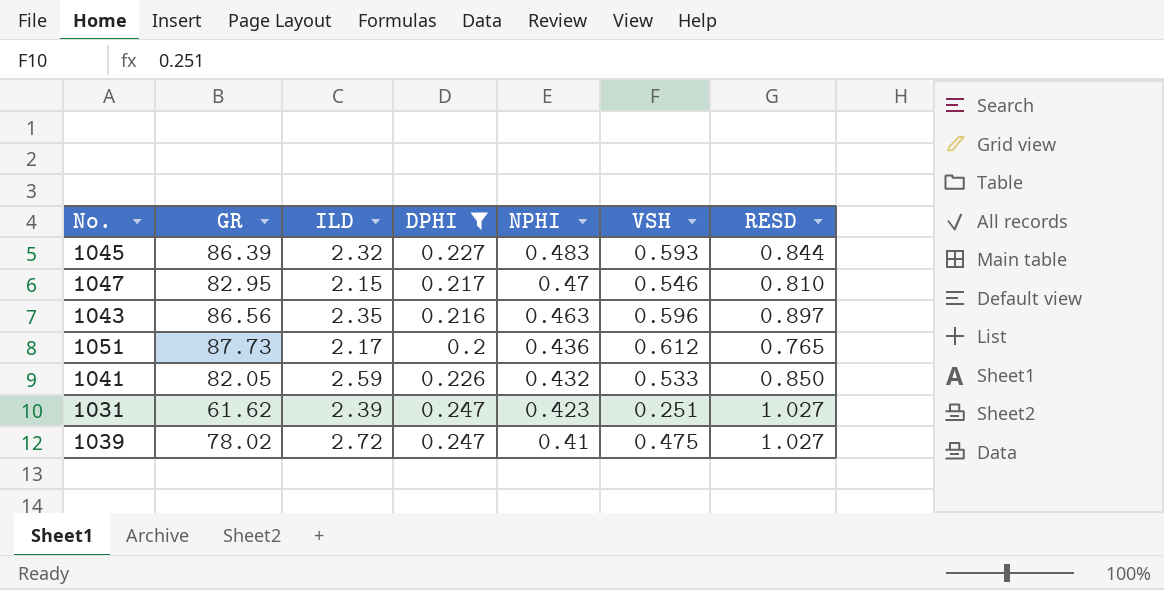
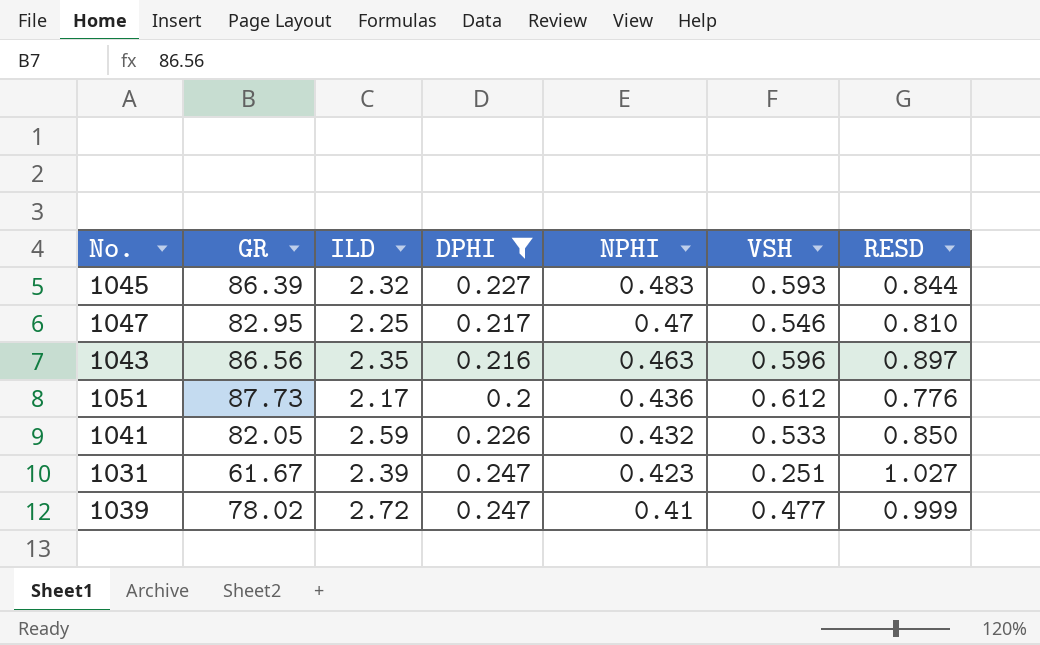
1047 | ILD: 2.15 -> 2.25
1051 | RESD: 0.765 -> 0.776
1031 | GR: 61.62 -> 61.67
1039 | VSH: 0.475 -> 0.477
1039 | RESD: 1.027 -> 0.999

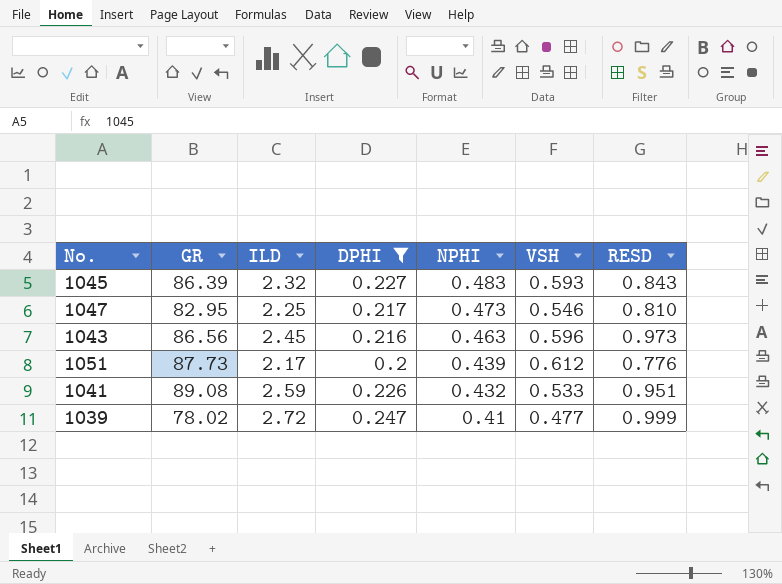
row 1031: 61.67 | 2.39 | 0.247 | 0.423 | 0.251 | 1.027 -> none
1045 | RESD: 0.844 -> 0.843
1047 | NPHI: 0.47 -> 0.473
1043 | ILD: 2.35 -> 2.45
1043 | RESD: 0.897 -> 0.973
1051 | NPHI: 0.436 -> 0.439
1041 | GR: 82.05 -> 89.08
1041 | RESD: 0.850 -> 0.951

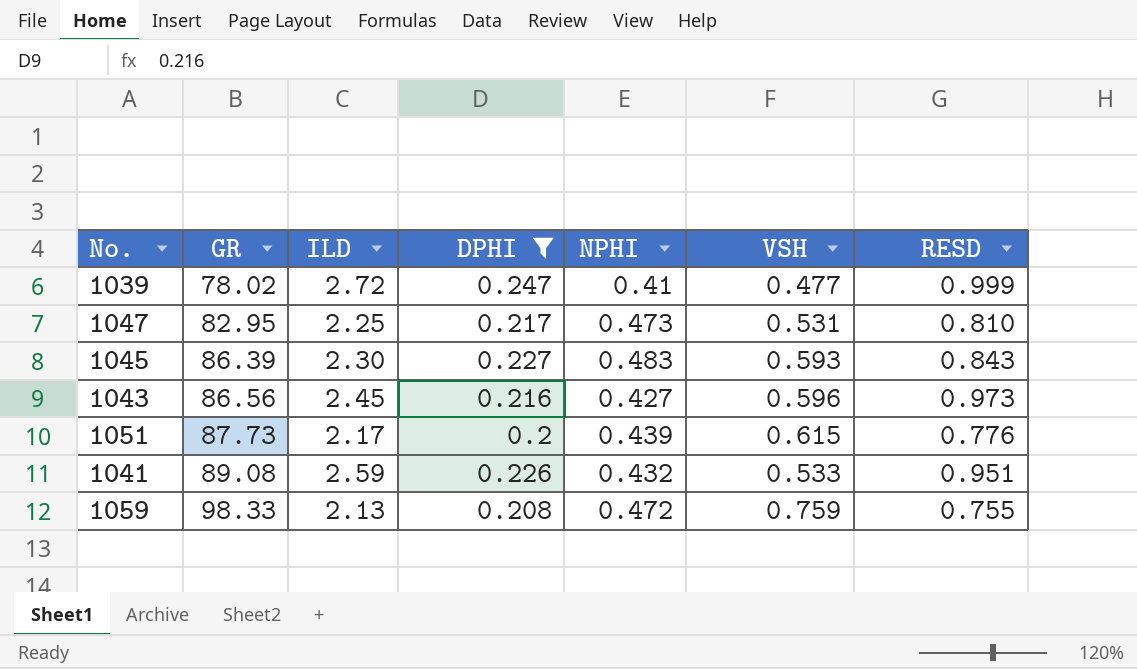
row order: NPHI descending -> GR ascending
1047 | VSH: 0.546 -> 0.531
1045 | ILD: 2.32 -> 2.30
1043 | NPHI: 0.463 -> 0.427
1051 | VSH: 0.612 -> 0.615
row 1059: none -> 98.33 | 2.13 | 0.208 | 0.472 | 0.759 | 0.755

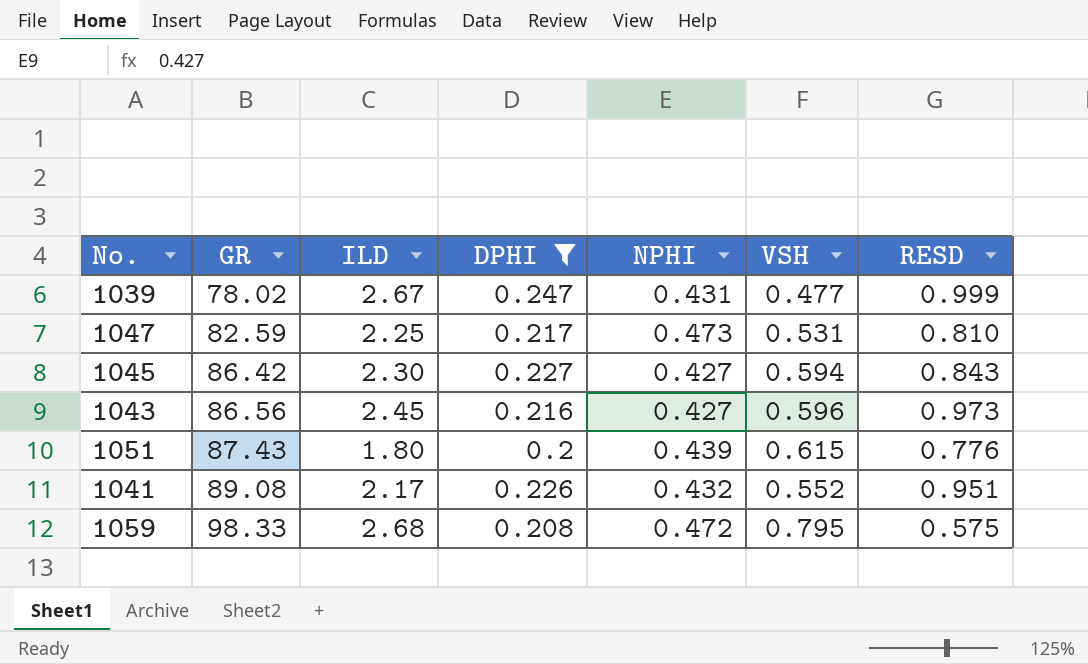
1039 | ILD: 2.72 -> 2.67
1039 | NPHI: 0.41 -> 0.431
1047 | GR: 82.95 -> 82.59
1045 | GR: 86.39 -> 86.42
1045 | NPHI: 0.483 -> 0.427
1045 | VSH: 0.593 -> 0.594
1051 | GR: 87.73 -> 87.43
1051 | ILD: 2.17 -> 1.80
1041 | ILD: 2.59 -> 2.17
1041 | VSH: 0.533 -> 0.552
1059 | ILD: 2.13 -> 2.68
1059 | VSH: 0.759 -> 0.795
1059 | RESD: 0.755 -> 0.575

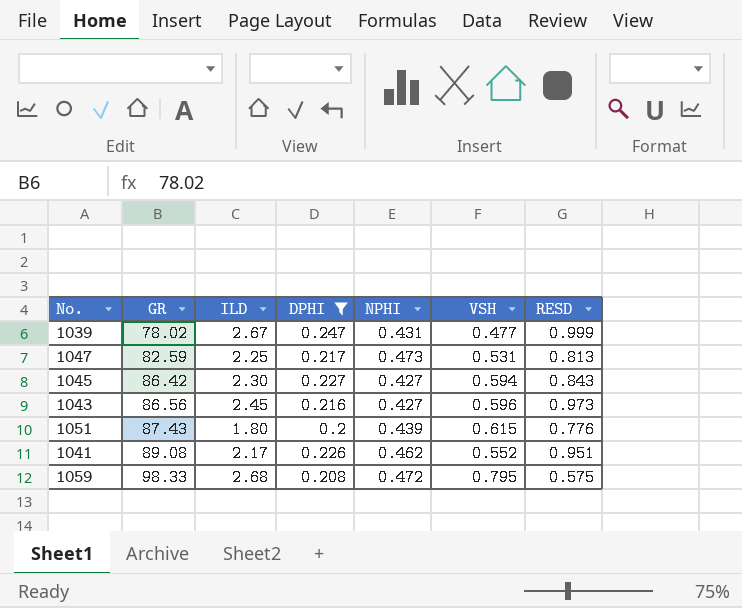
1047 | RESD: 0.810 -> 0.813
1041 | NPHI: 0.432 -> 0.462

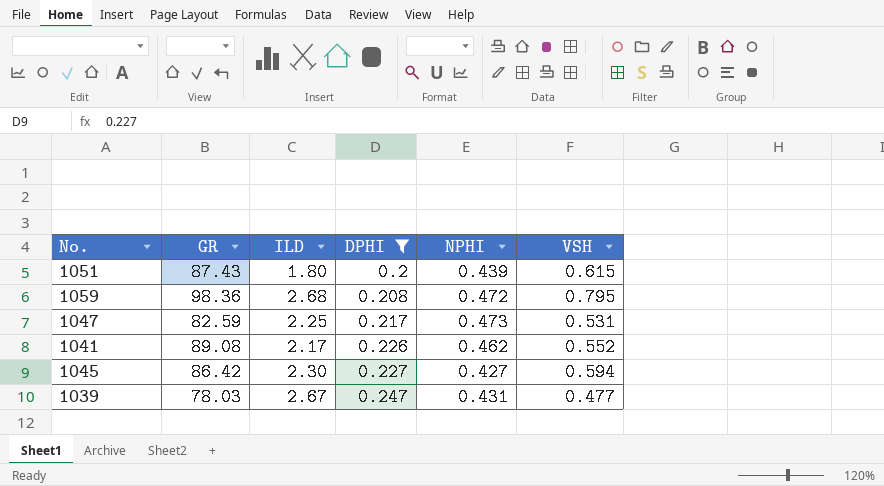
row order: GR ascending -> DPHI ascending
column RESD | position: 7 -> none
row 1043: 86.56 | 2.45 | 0.216 | 0.427 | 0.596 | 0.973 -> none
1059 | GR: 98.33 -> 98.36
1039 | GR: 78.02 -> 78.03

